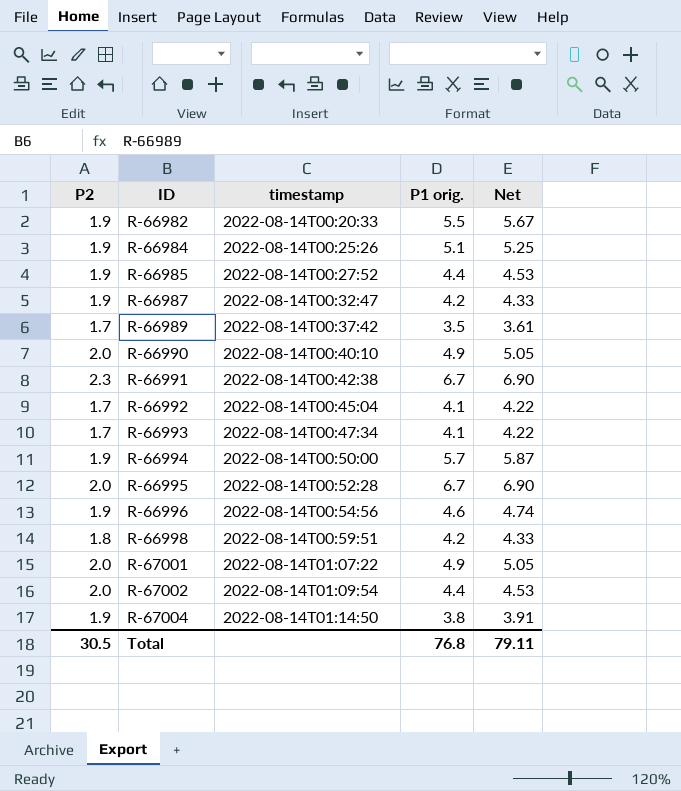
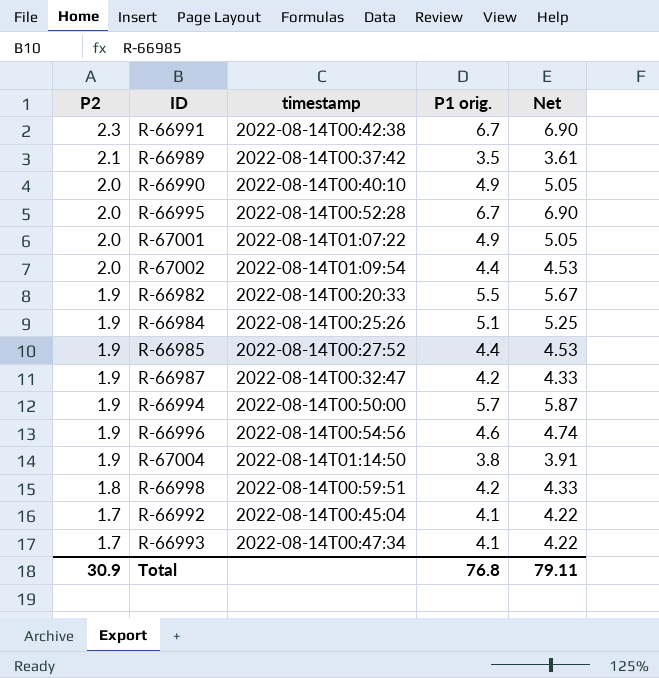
row order: ID ascending -> P2 descending
R-66989 | P2: 1.7 -> 2.1
Total | P2: 30.5 -> 30.9

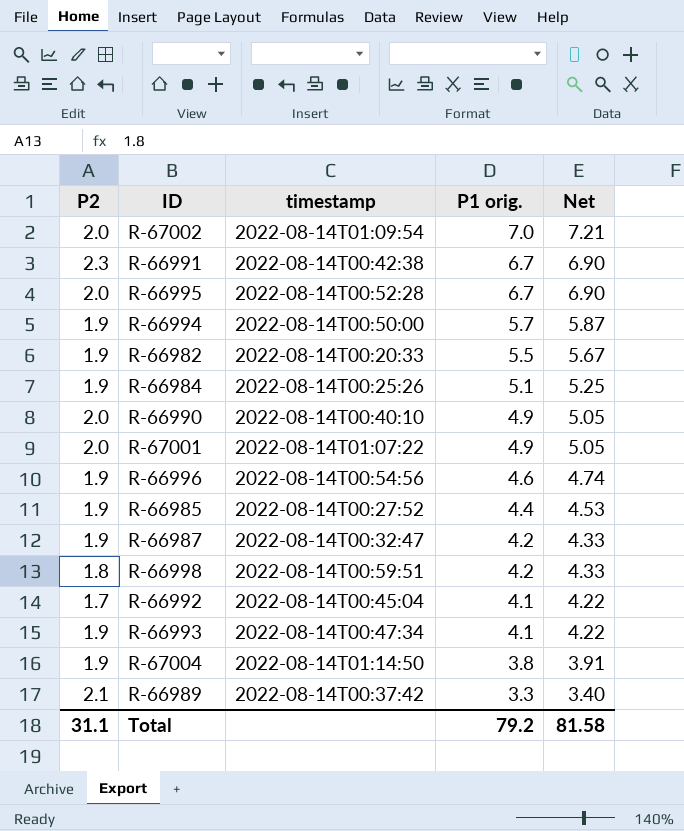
row order: P2 descending -> P1 orig. descending
R-67002 | P1 orig.: 4.4 -> 7.0
R-67002 | Net: 4.53 -> 7.21
R-66993 | P2: 1.7 -> 1.9
R-66989 | P1 orig.: 3.5 -> 3.3
R-66989 | Net: 3.61 -> 3.40
Total | P2: 30.9 -> 31.1
Total | P1 orig.: 76.8 -> 79.2
Total | Net: 79.11 -> 81.58

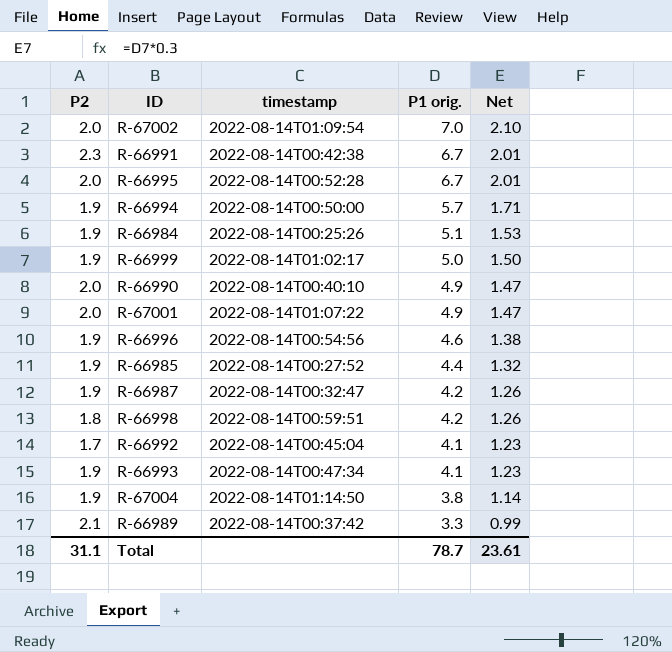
column Net | formula: [P1 orig.] * 1.03 -> [P1 orig.] * 0.3
row R-66982: 1.9 | 2022-08-14T00:20:33 | 5.5 | 5.67 -> none
row R-66999: none -> 1.9 | 2022-08-14T01:02:17 | 5.0 | 1.50
Total | P1 orig.: 79.2 -> 78.7
Total | Net: 81.58 -> 23.61

